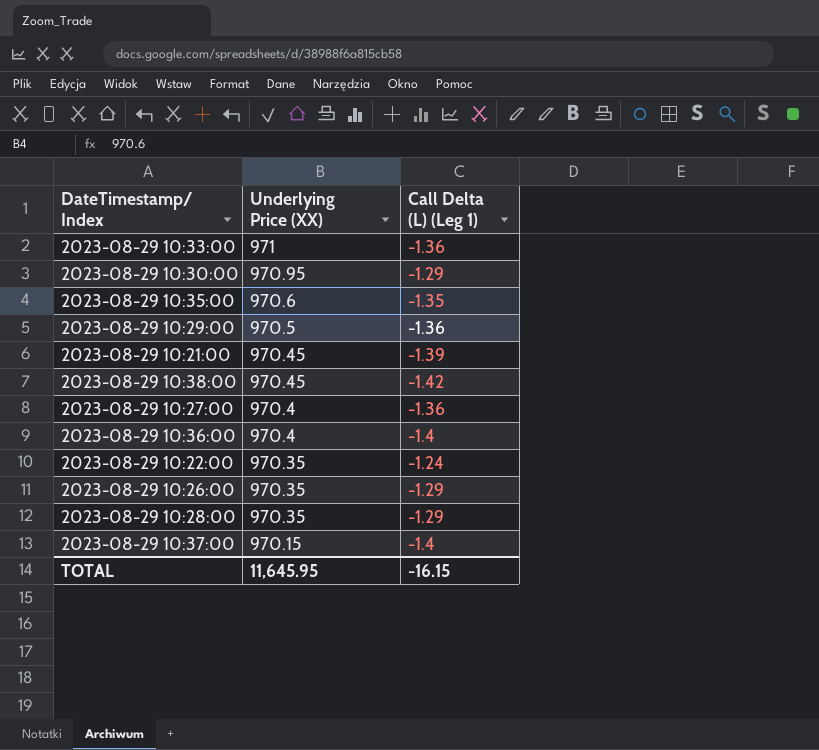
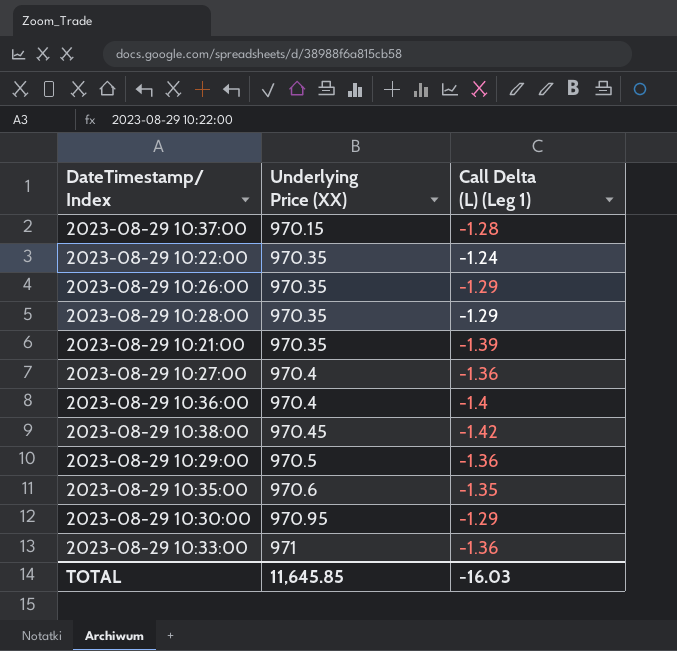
row order: Underlying Price (XX) descending -> Underlying Price (XX) ascending
2023-08-29 10:37:00 | Call Delta (L) (Leg 1): -1.4 -> -1.28
2023-08-29 10:21:00 | Underlying Price (XX): 970.45 -> 970.35
TOTAL | Underlying Price (XX): 11,645.95 -> 11,645.85
TOTAL | Call Delta (L) (Leg 1): -16.15 -> -16.03

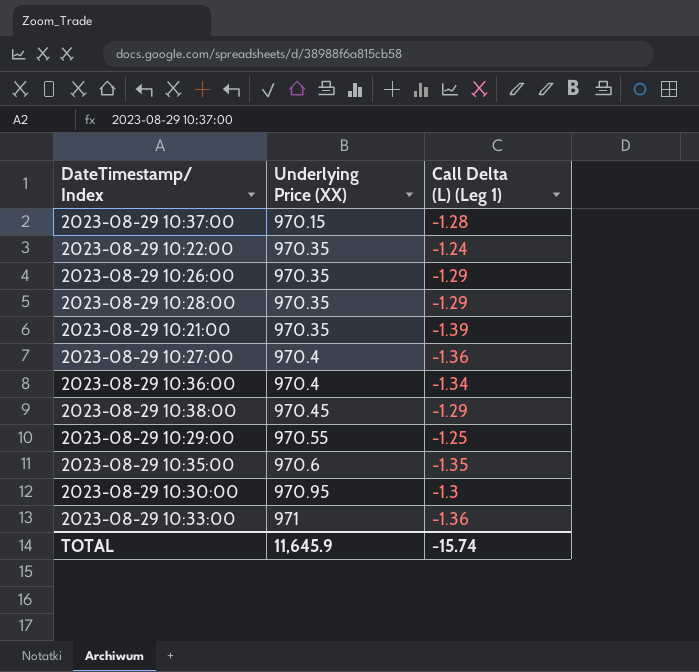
2023-08-29 10:36:00 | Call Delta (L) (Leg 1): -1.4 -> -1.34
2023-08-29 10:38:00 | Call Delta (L) (Leg 1): -1.42 -> -1.29
2023-08-29 10:29:00 | Underlying Price (XX): 970.5 -> 970.55
2023-08-29 10:29:00 | Call Delta (L) (Leg 1): -1.36 -> -1.25
2023-08-29 10:30:00 | Call Delta (L) (Leg 1): -1.29 -> -1.3
TOTAL | Underlying Price (XX): 11,645.85 -> 11,645.9
TOTAL | Call Delta (L) (Leg 1): -16.03 -> -15.74

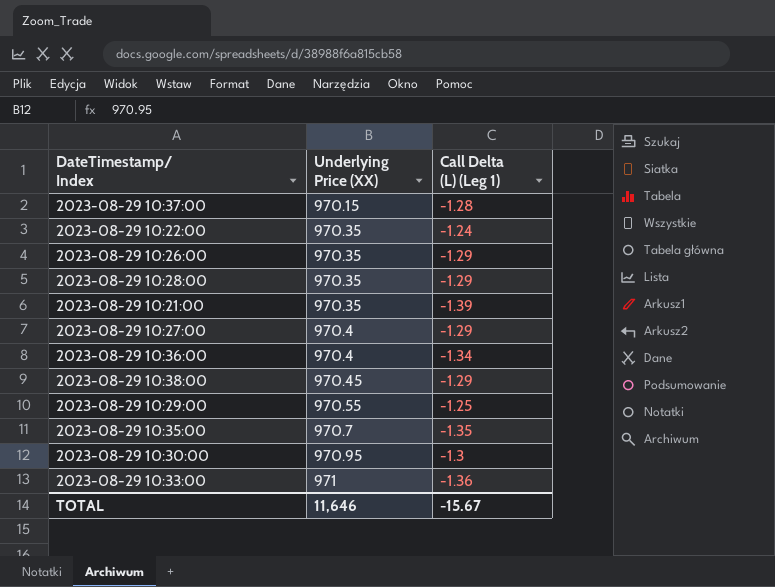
2023-08-29 10:27:00 | Call Delta (L) (Leg 1): -1.36 -> -1.29
2023-08-29 10:35:00 | Underlying Price (XX): 970.6 -> 970.7
TOTAL | Underlying Price (XX): 11,645.9 -> 11,646
TOTAL | Call Delta (L) (Leg 1): -15.74 -> -15.67

